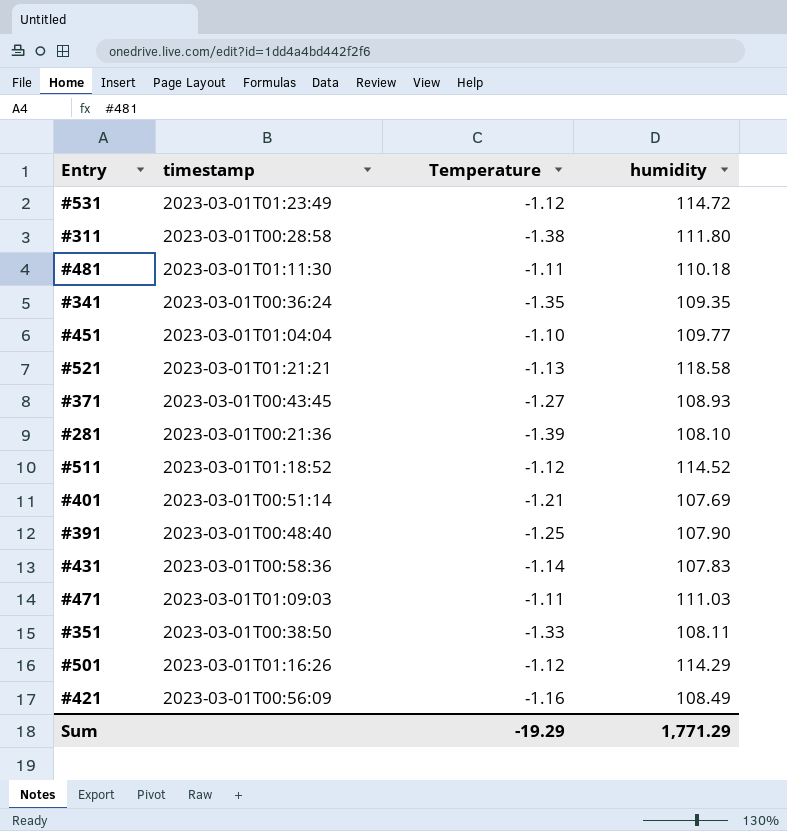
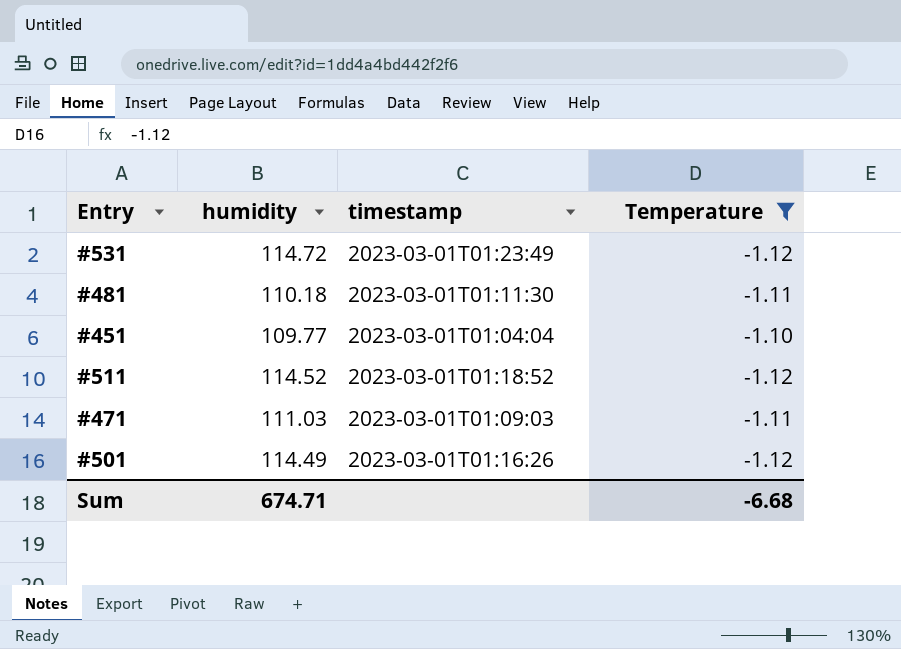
filter: none -> Temperature >= -1.12
column humidity | position: 4 -> 2
#501 | humidity: 114.29 -> 114.49
Sum | humidity: 1,771.29 -> 674.71
Sum | Temperature: -19.29 -> -6.68

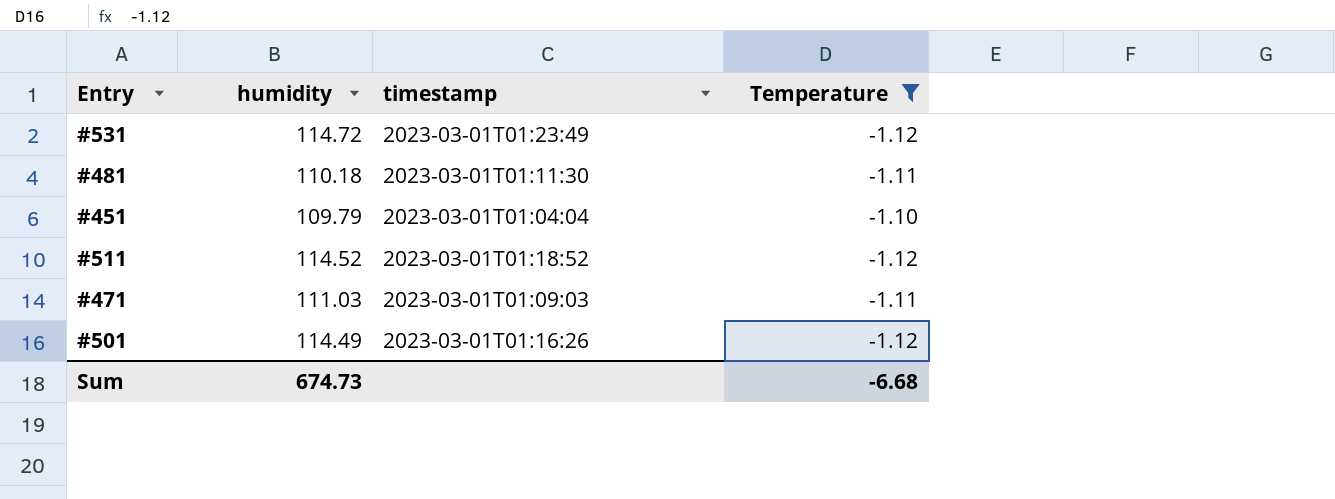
#451 | humidity: 109.77 -> 109.79
Sum | humidity: 674.71 -> 674.73

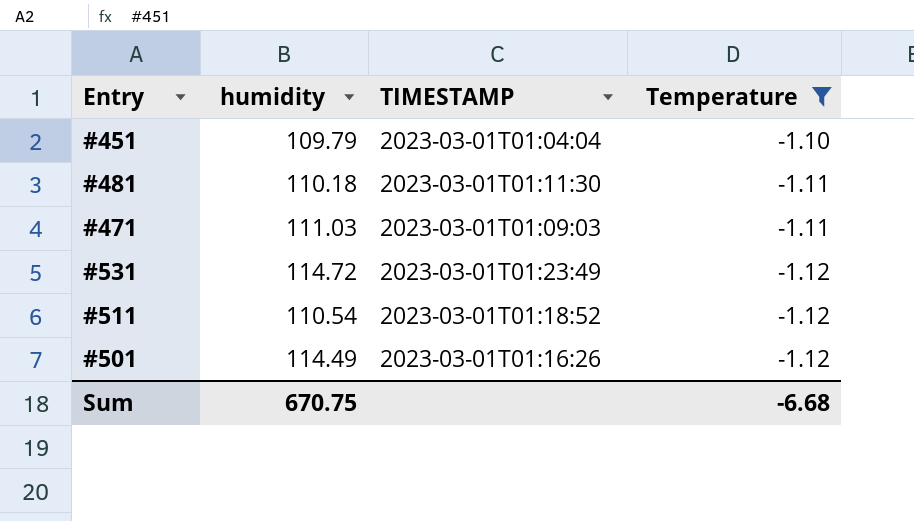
row order: none -> Temperature descending
column name: timestamp -> TIMESTAMP
#511 | humidity: 114.52 -> 110.54
Sum | humidity: 674.73 -> 670.75

